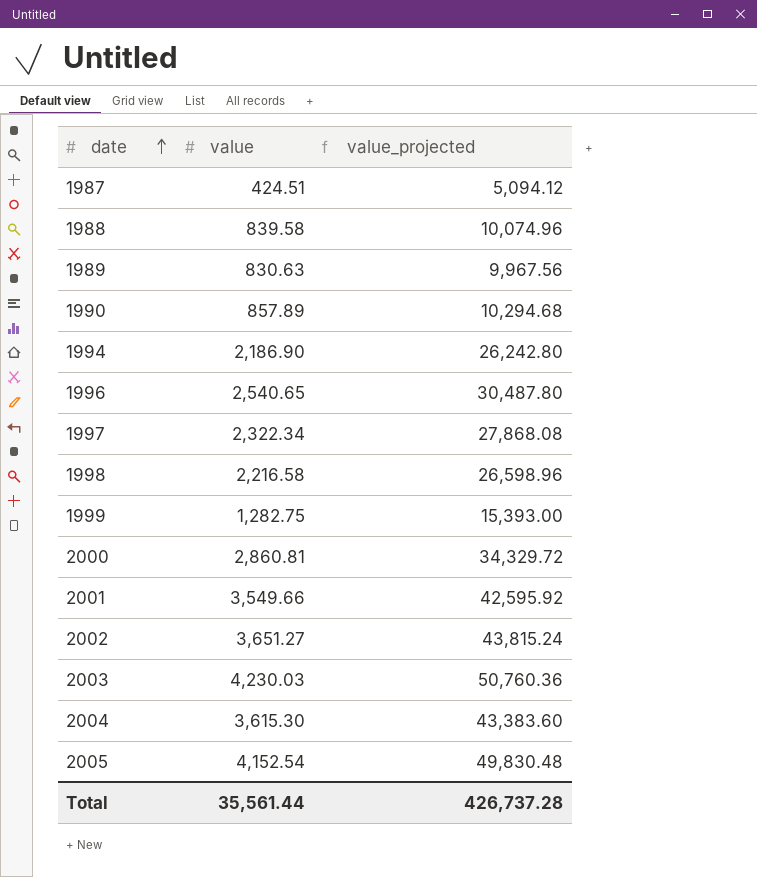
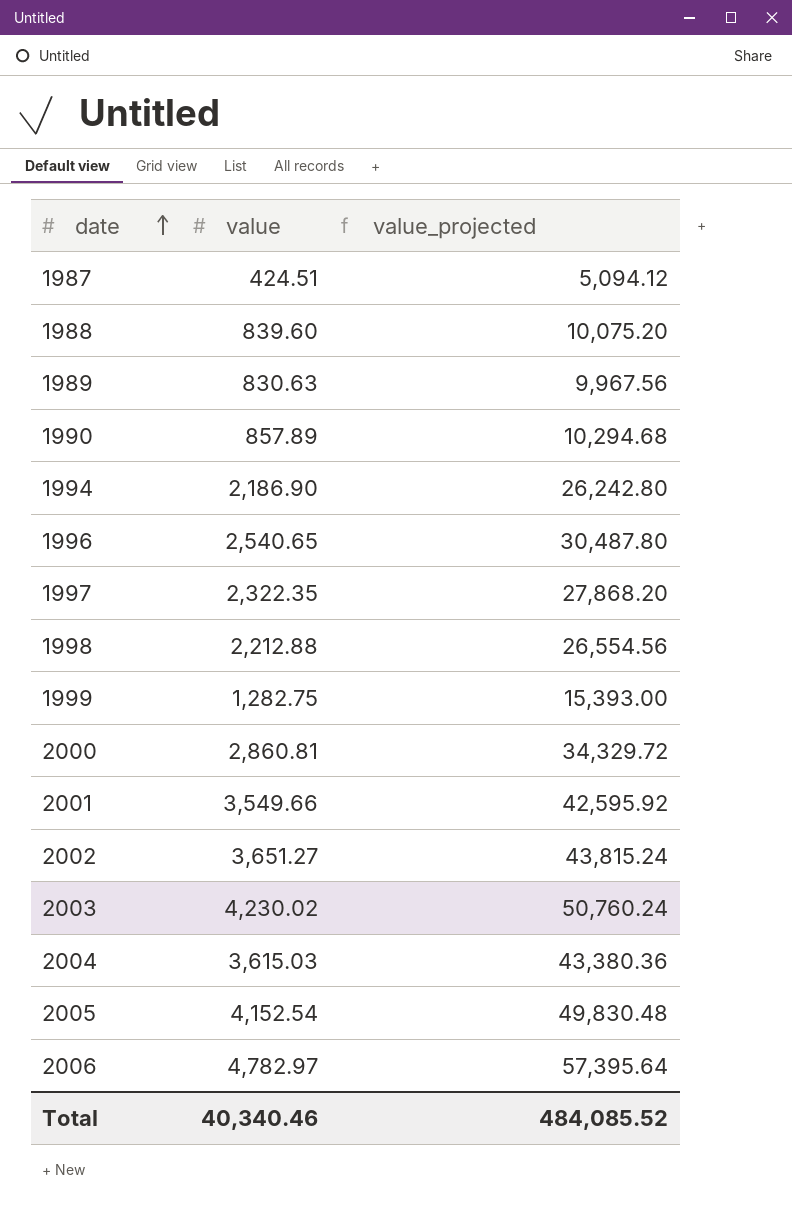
1988 | value: 839.58 -> 839.60
1988 | value_projected: 10,074.96 -> 10,075.20
1997 | value: 2,322.34 -> 2,322.35
1997 | value_projected: 27,868.08 -> 27,868.20
1998 | value: 2,216.58 -> 2,212.88
1998 | value_projected: 26,598.96 -> 26,554.56
2003 | value: 4,230.03 -> 4,230.02
2003 | value_projected: 50,760.36 -> 50,760.24
2004 | value: 3,615.30 -> 3,615.03
2004 | value_projected: 43,383.60 -> 43,380.36
row 2006: none -> 4,782.97 | 57,395.64
Total | value: 35,561.44 -> 40,340.46
Total | value_projected: 426,737.28 -> 484,085.52

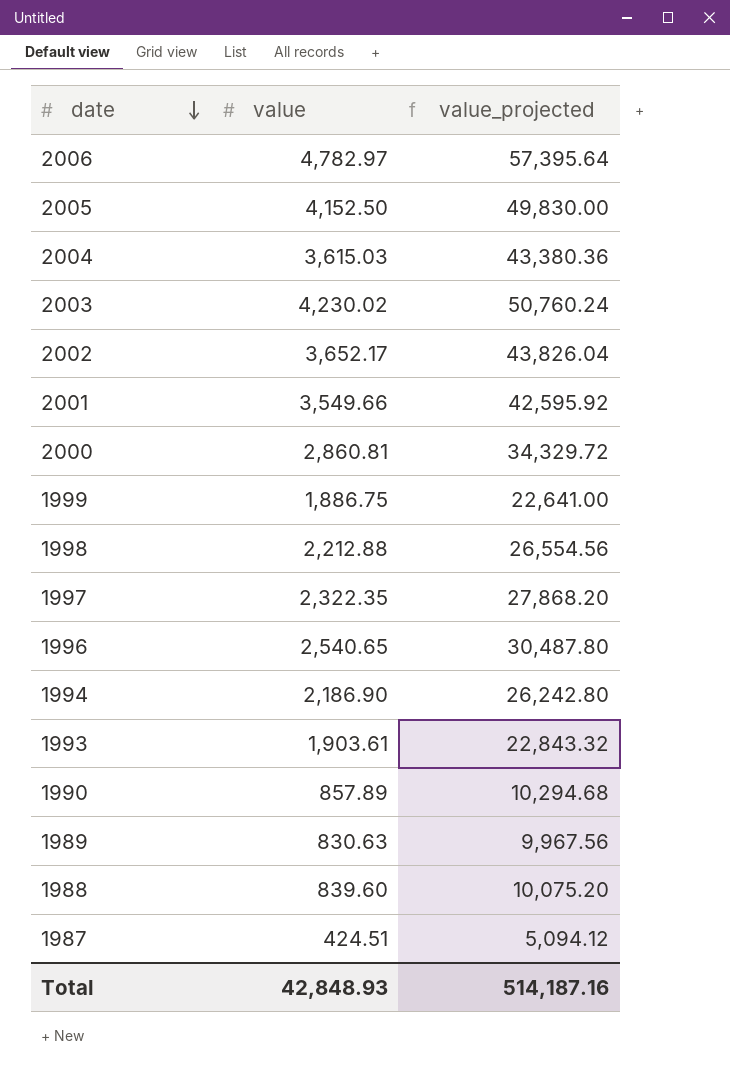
row order: date ascending -> date descending
2005 | value: 4,152.54 -> 4,152.50
2005 | value_projected: 49,830.48 -> 49,830.00
2002 | value: 3,651.27 -> 3,652.17
2002 | value_projected: 43,815.24 -> 43,826.04
1999 | value: 1,282.75 -> 1,886.75
1999 | value_projected: 15,393.00 -> 22,641.00
row 1993: none -> 1,903.61 | 22,843.32
Total | value: 40,340.46 -> 42,848.93
Total | value_projected: 484,085.52 -> 514,187.16

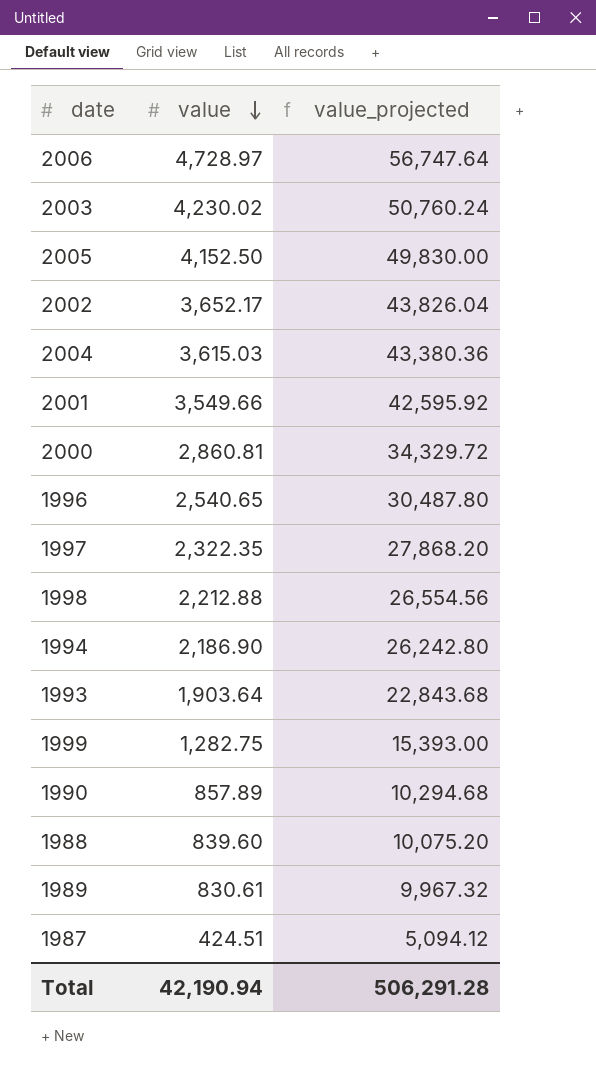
row order: date descending -> value descending
2006 | value: 4,782.97 -> 4,728.97
2006 | value_projected: 57,395.64 -> 56,747.64
1993 | value: 1,903.61 -> 1,903.64
1993 | value_projected: 22,843.32 -> 22,843.68
1999 | value: 1,886.75 -> 1,282.75
1999 | value_projected: 22,641.00 -> 15,393.00
1989 | value: 830.63 -> 830.61
1989 | value_projected: 9,967.56 -> 9,967.32
Total | value: 42,848.93 -> 42,190.94
Total | value_projected: 514,187.16 -> 506,291.28

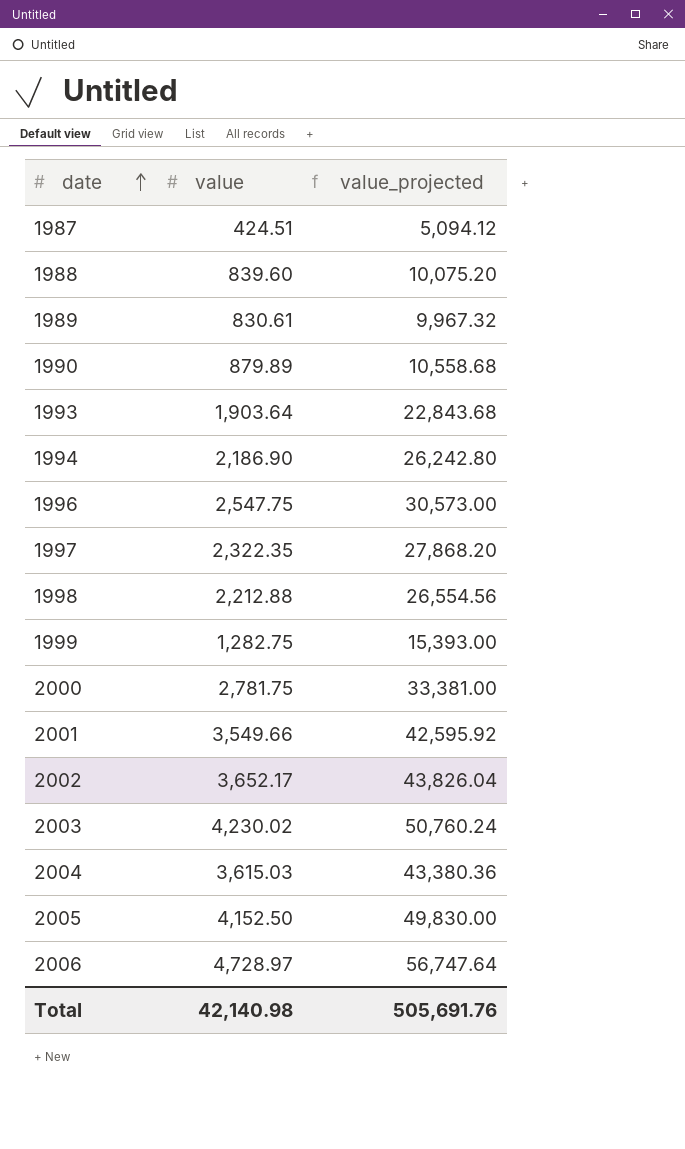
row order: value descending -> date ascending
1990 | value: 857.89 -> 879.89
1990 | value_projected: 10,294.68 -> 10,558.68
1996 | value: 2,540.65 -> 2,547.75
1996 | value_projected: 30,487.80 -> 30,573.00
2000 | value: 2,860.81 -> 2,781.75
2000 | value_projected: 34,329.72 -> 33,381.00
Total | value: 42,190.94 -> 42,140.98
Total | value_projected: 506,291.28 -> 505,691.76

